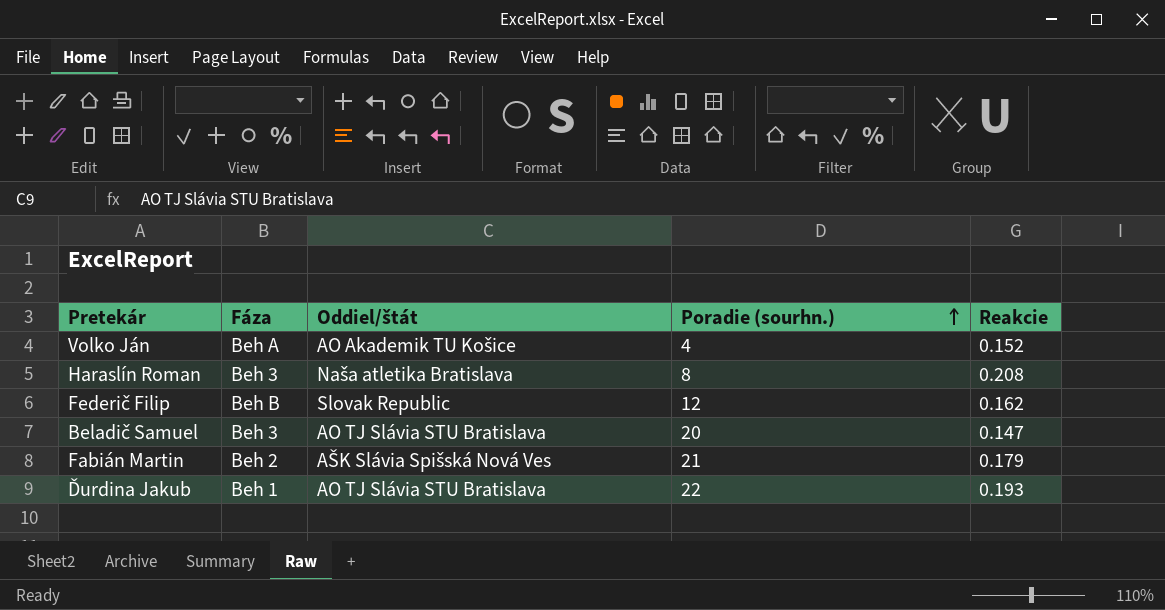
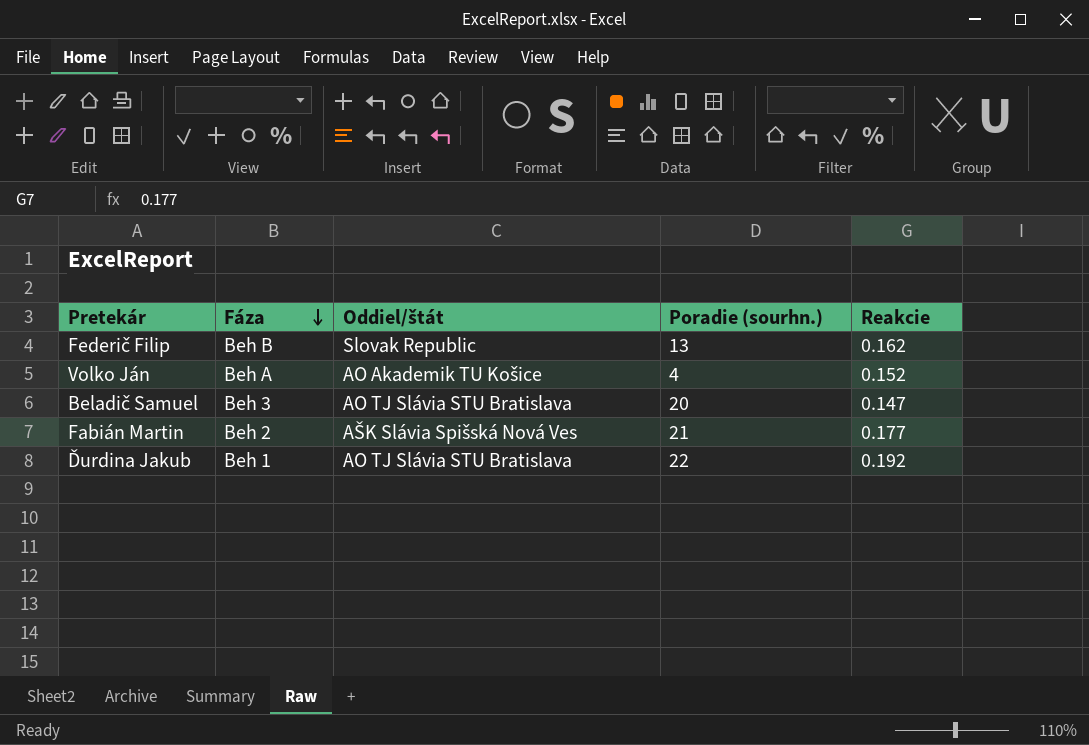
row order: Poradie (sourhn.) ascending -> Fáza descending
row Haraslín Roman: Beh 3 | Naša atletika Bratislava | 8 | 0.208 -> none
Federič Filip | Poradie (sourhn.): 12 -> 13
Fabián Martin | Reakcie: 0.179 -> 0.177
Ďurdina Jakub | Reakcie: 0.193 -> 0.192

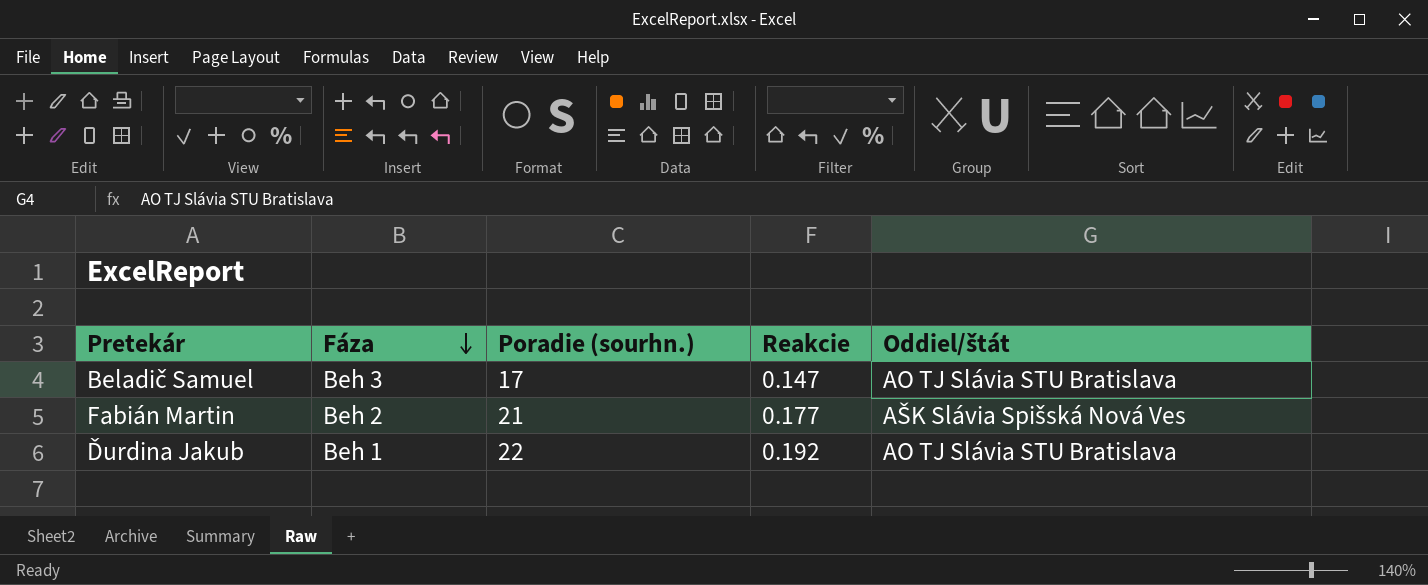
column Oddiel/štát | position: 3 -> 5
row Federič Filip: Beh B | Slovak Republic | 13 | 0.162 -> none
row Volko Ján: Beh A | AO Akademik TU Košice | 4 | 0.152 -> none
Beladič Samuel | Poradie (sourhn.): 20 -> 17

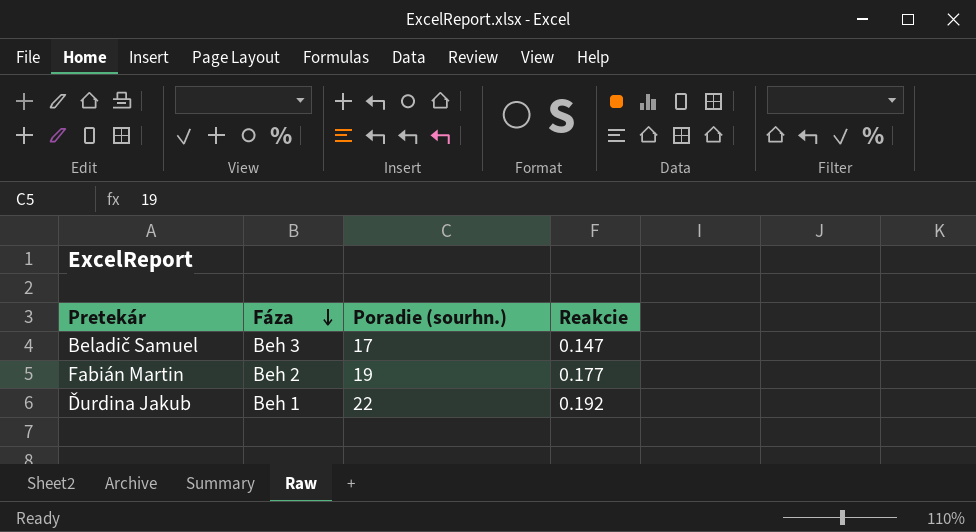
column Oddiel/štát | position: 5 -> none
Fabián Martin | Poradie (sourhn.): 21 -> 19

